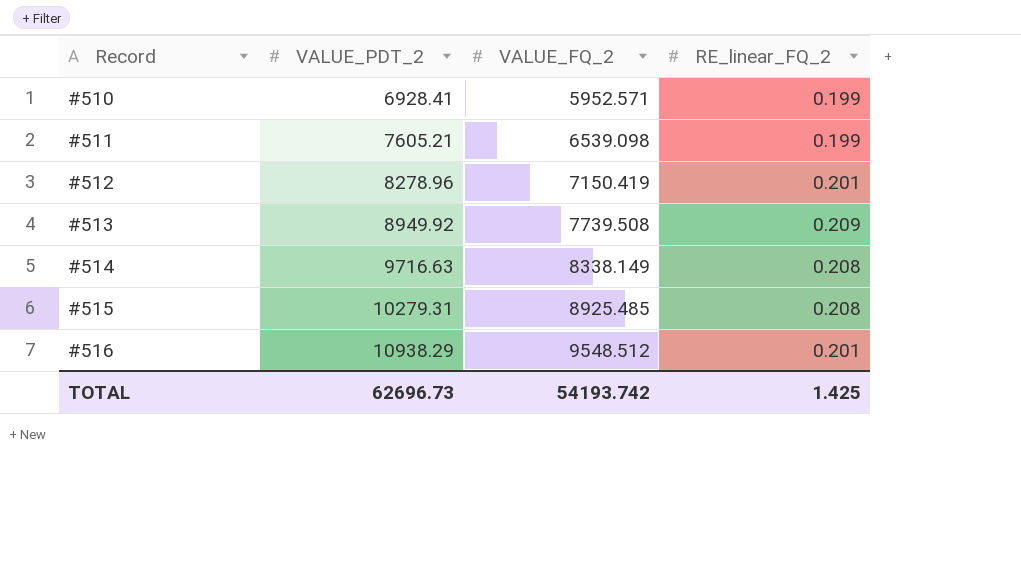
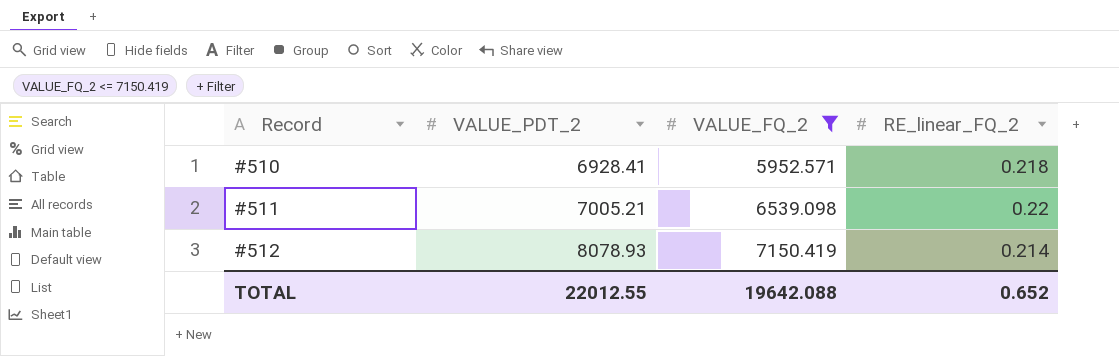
filter: none -> VALUE_FQ_2 <= 7150.419
#510 | RE_linear_FQ_2: 0.199 -> 0.218
#511 | VALUE_PDT_2: 7605.21 -> 7005.21
#511 | RE_linear_FQ_2: 0.199 -> 0.22
#512 | VALUE_PDT_2: 8278.96 -> 8078.93
#512 | RE_linear_FQ_2: 0.201 -> 0.214
TOTAL | VALUE_PDT_2: 62696.73 -> 22012.55
TOTAL | VALUE_FQ_2: 54193.742 -> 19642.088
TOTAL | RE_linear_FQ_2: 1.425 -> 0.652

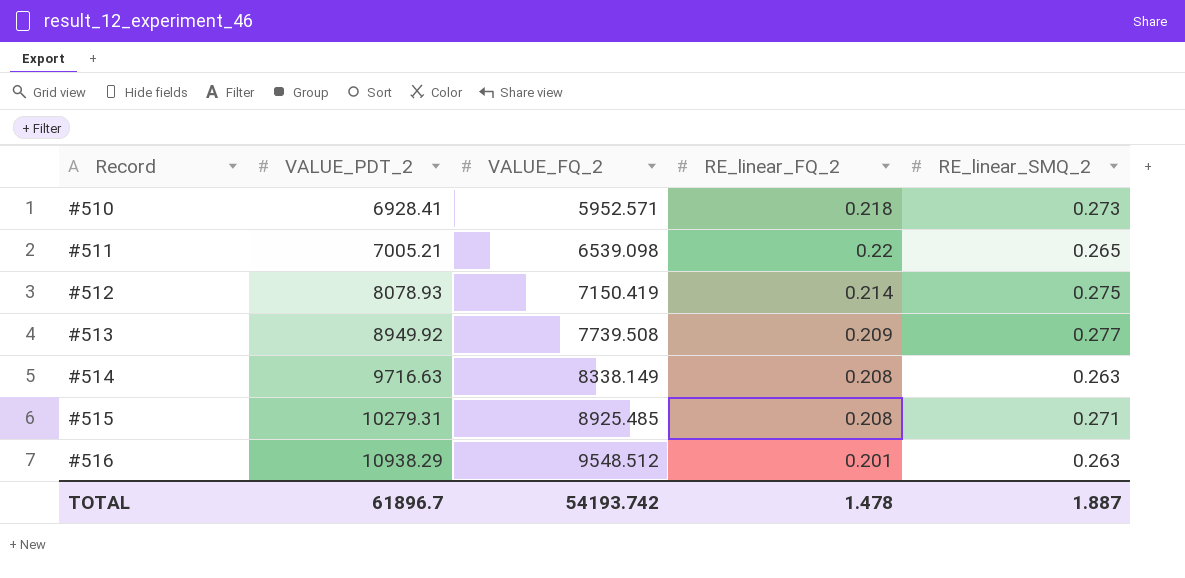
filter: VALUE_FQ_2 <= 7150.419 -> none
column RE_linear_SMQ_2 | position: none -> 5
TOTAL | VALUE_PDT_2: 22012.55 -> 61896.7
TOTAL | VALUE_FQ_2: 19642.088 -> 54193.742
TOTAL | RE_linear_FQ_2: 0.652 -> 1.478

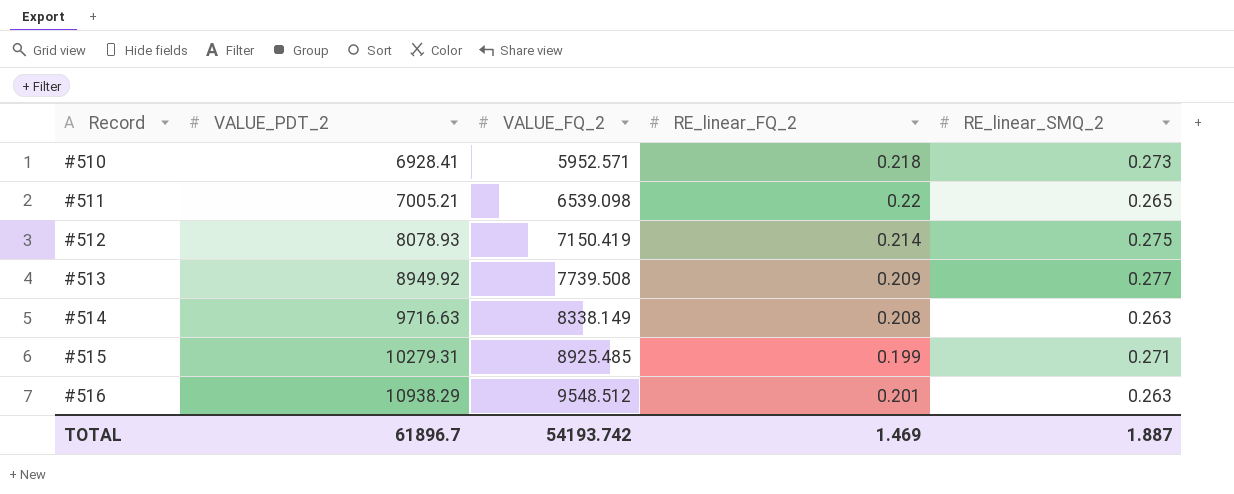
#515 | RE_linear_FQ_2: 0.208 -> 0.199
TOTAL | RE_linear_FQ_2: 1.478 -> 1.469

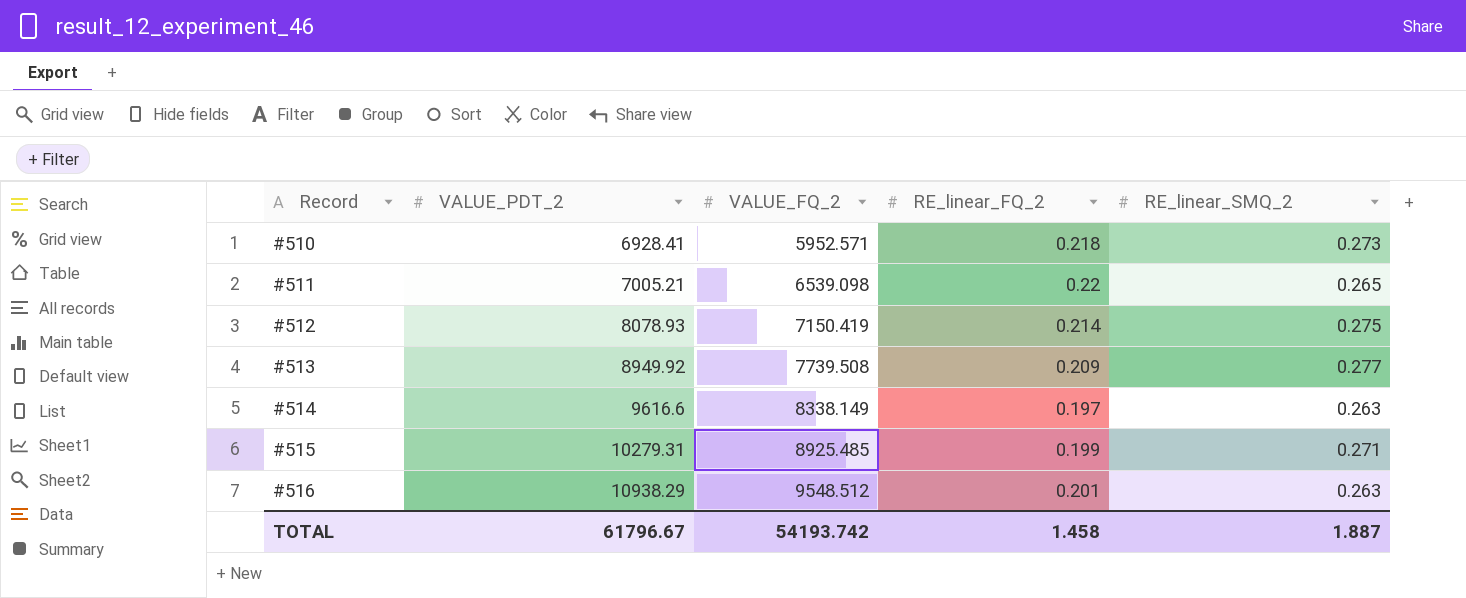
#514 | VALUE_PDT_2: 9716.63 -> 9616.6
#514 | RE_linear_FQ_2: 0.208 -> 0.197
TOTAL | VALUE_PDT_2: 61896.7 -> 61796.67
TOTAL | RE_linear_FQ_2: 1.469 -> 1.458

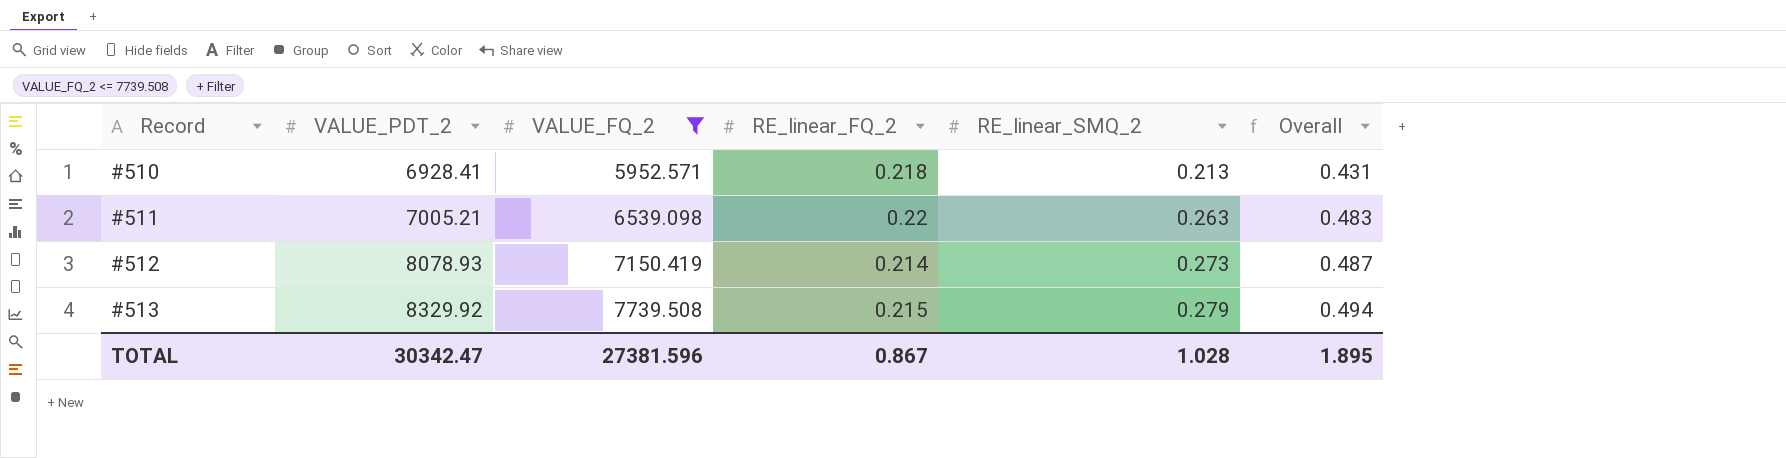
filter: none -> VALUE_FQ_2 <= 7739.508
column Overall | formula: none -> [RE_linear_FQ_2] + [RE_linear_SMQ_2]
#510 | RE_linear_SMQ_2: 0.273 -> 0.213
#511 | RE_linear_SMQ_2: 0.265 -> 0.263
#512 | RE_linear_SMQ_2: 0.275 -> 0.273
#513 | VALUE_PDT_2: 8949.92 -> 8329.92
#513 | RE_linear_FQ_2: 0.209 -> 0.215
#513 | RE_linear_SMQ_2: 0.277 -> 0.279
TOTAL | VALUE_PDT_2: 61796.67 -> 30342.47
TOTAL | VALUE_FQ_2: 54193.742 -> 27381.596
TOTAL | RE_linear_FQ_2: 1.458 -> 0.867
TOTAL | RE_linear_SMQ_2: 1.887 -> 1.028

